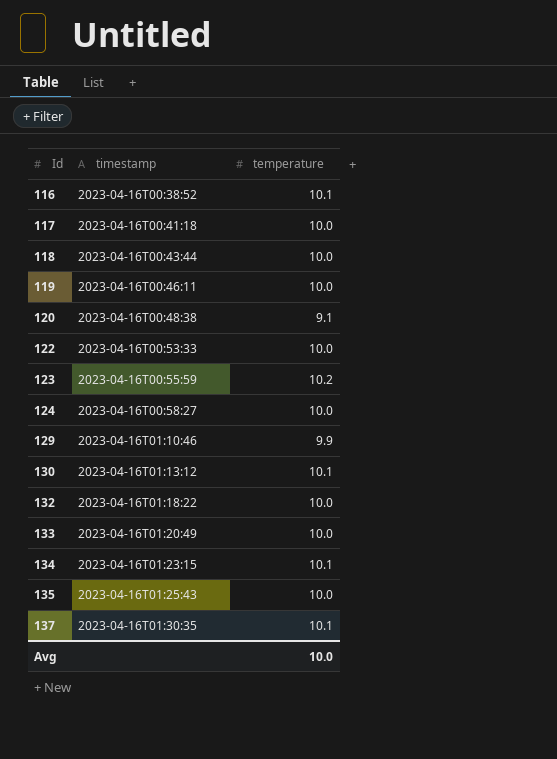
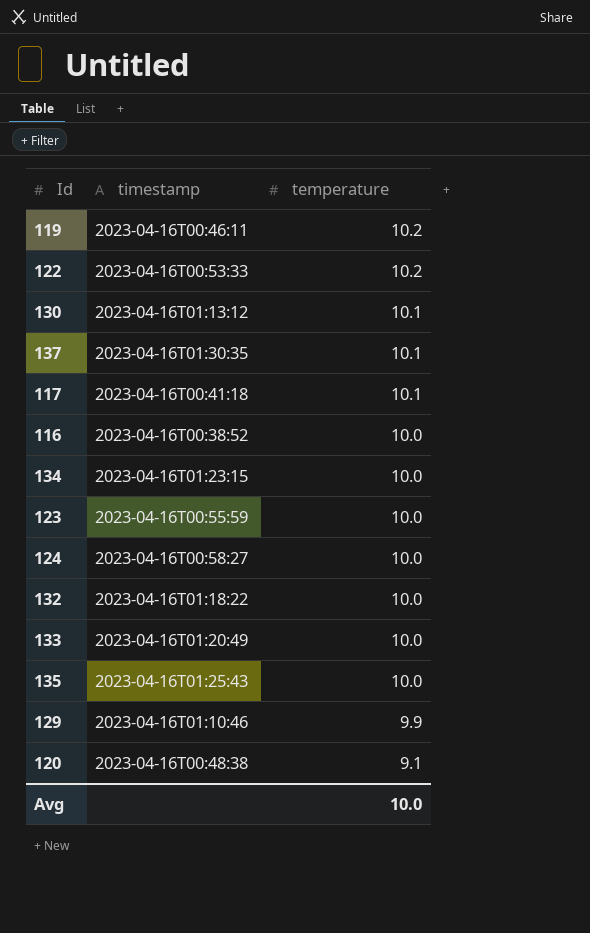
row order: Id ascending -> temperature descending
row 118: 2023-04-16T00:43:44 | 10.0 -> none
119 | temperature: 10.0 -> 10.2
122 | temperature: 10.0 -> 10.2
117 | temperature: 10.0 -> 10.1
116 | temperature: 10.1 -> 10.0
134 | temperature: 10.1 -> 10.0
123 | temperature: 10.2 -> 10.0

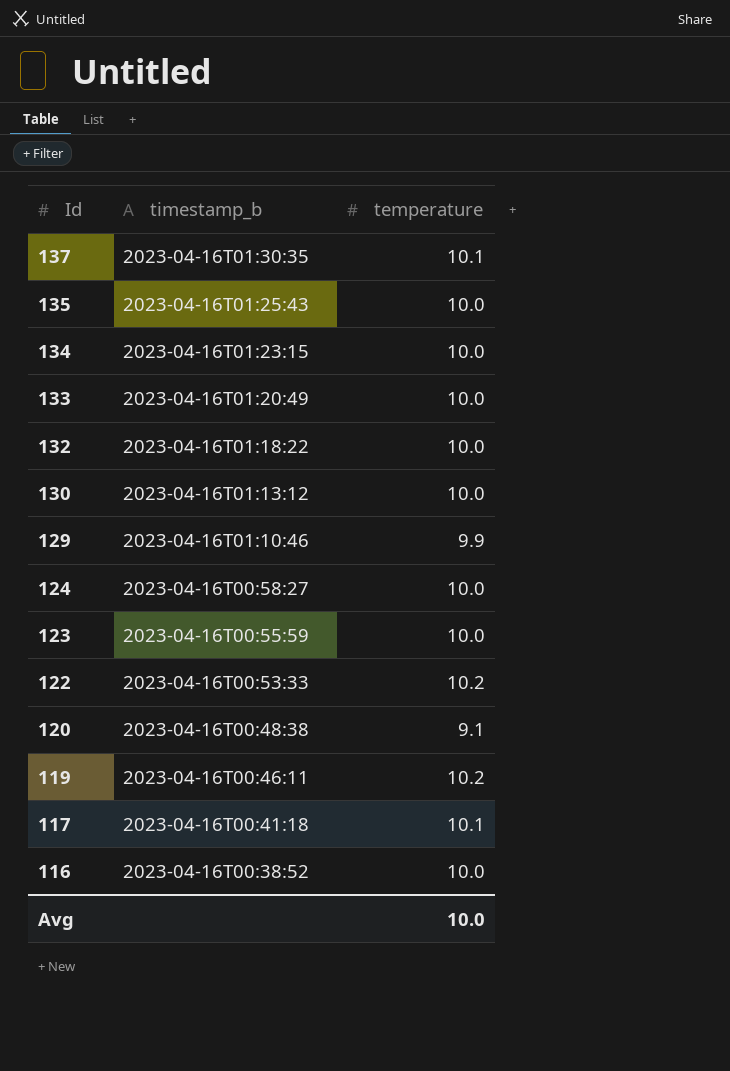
row order: temperature descending -> Id descending
column name: timestamp -> timestamp_b
130 | temperature: 10.1 -> 10.0

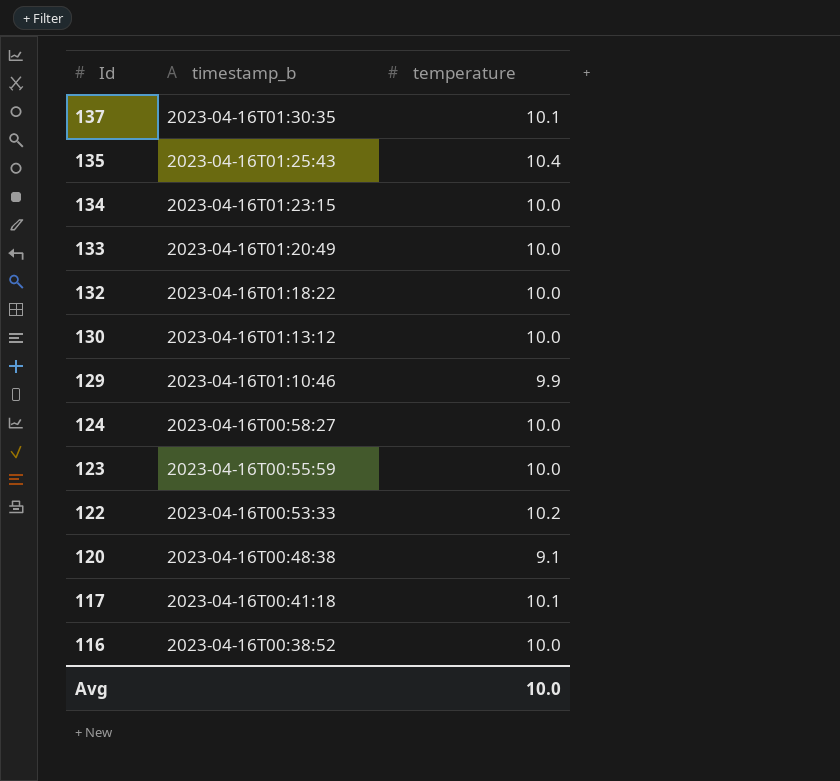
row 119: 2023-04-16T00:46:11 | 10.2 -> none
135 | temperature: 10.0 -> 10.4

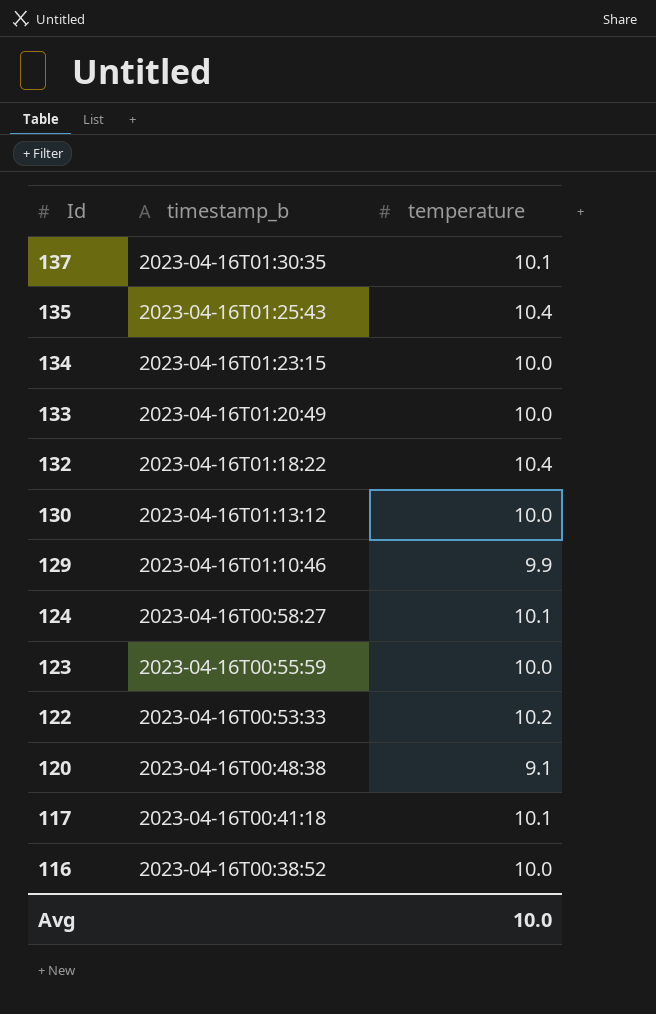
132 | temperature: 10.0 -> 10.4
124 | temperature: 10.0 -> 10.1

